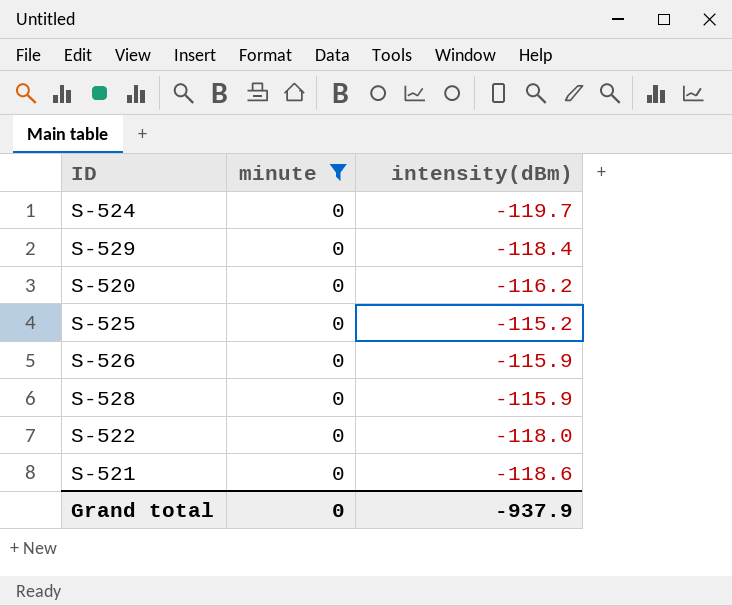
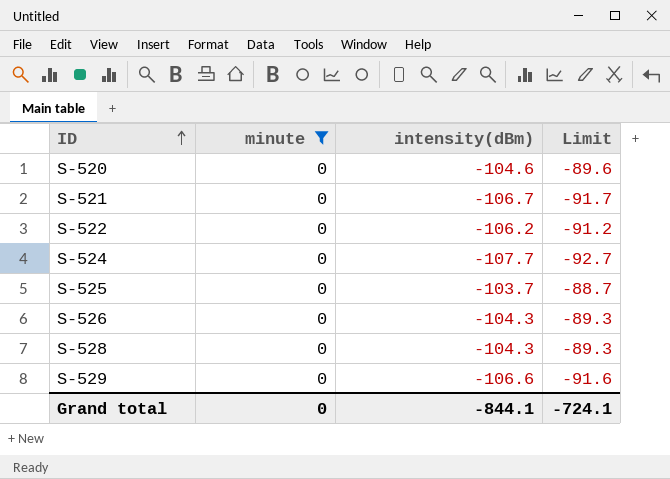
row order: none -> ID ascending
column Limit | formula: none -> [intensity(dBm)] + 15
S-520 | intensity(dBm): -116.2 -> -104.6
S-521 | intensity(dBm): -118.6 -> -106.7
S-522 | intensity(dBm): -118.0 -> -106.2
S-524 | intensity(dBm): -119.7 -> -107.7
S-525 | intensity(dBm): -115.2 -> -103.7
S-526 | intensity(dBm): -115.9 -> -104.3
S-528 | intensity(dBm): -115.9 -> -104.3
S-529 | intensity(dBm): -118.4 -> -106.6
Grand total | intensity(dBm): -937.9 -> -844.1

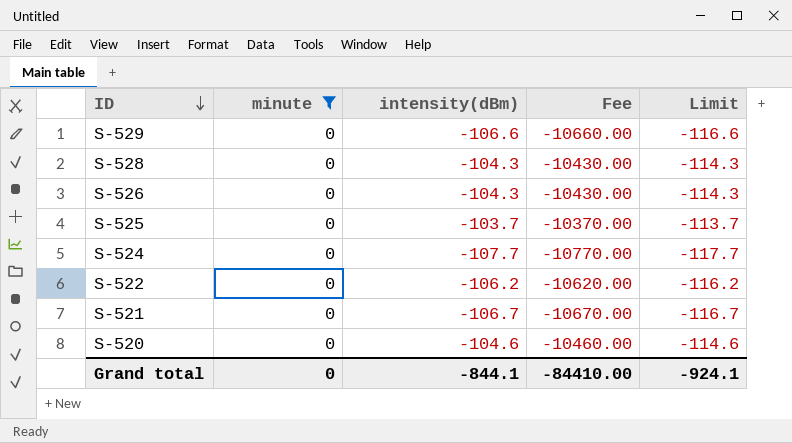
row order: ID ascending -> ID descending
column Fee | formula: none -> [intensity(dBm)] * 100
column Limit | formula: [intensity(dBm)] + 15 -> [intensity(dBm)] - 10
Grand total | Limit: -724.1 -> -924.1

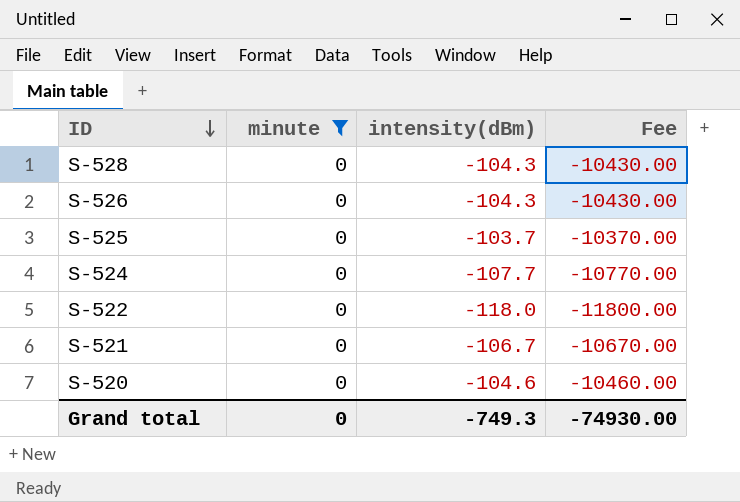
column Limit | formula: [intensity(dBm)] - 10 -> none
row S-529: 0 | -106.6 | -10660.00 | -116.6 -> none
S-522 | intensity(dBm): -106.2 -> -118.0
S-522 | Fee: -10620.00 -> -11800.00
Grand total | intensity(dBm): -844.1 -> -749.3
Grand total | Fee: -84410.00 -> -74930.00

